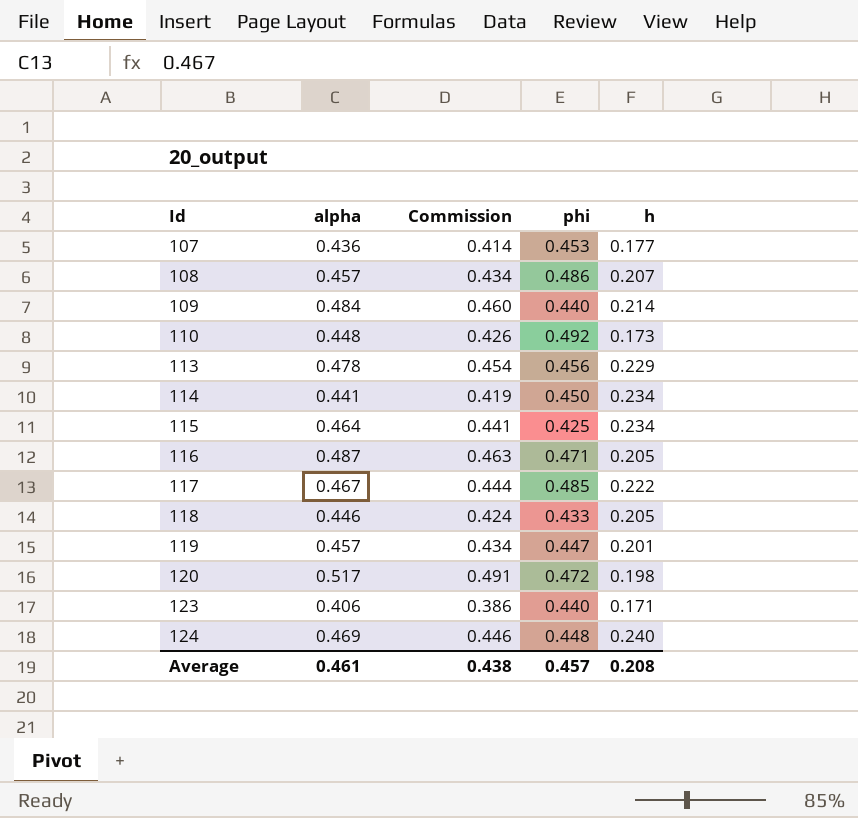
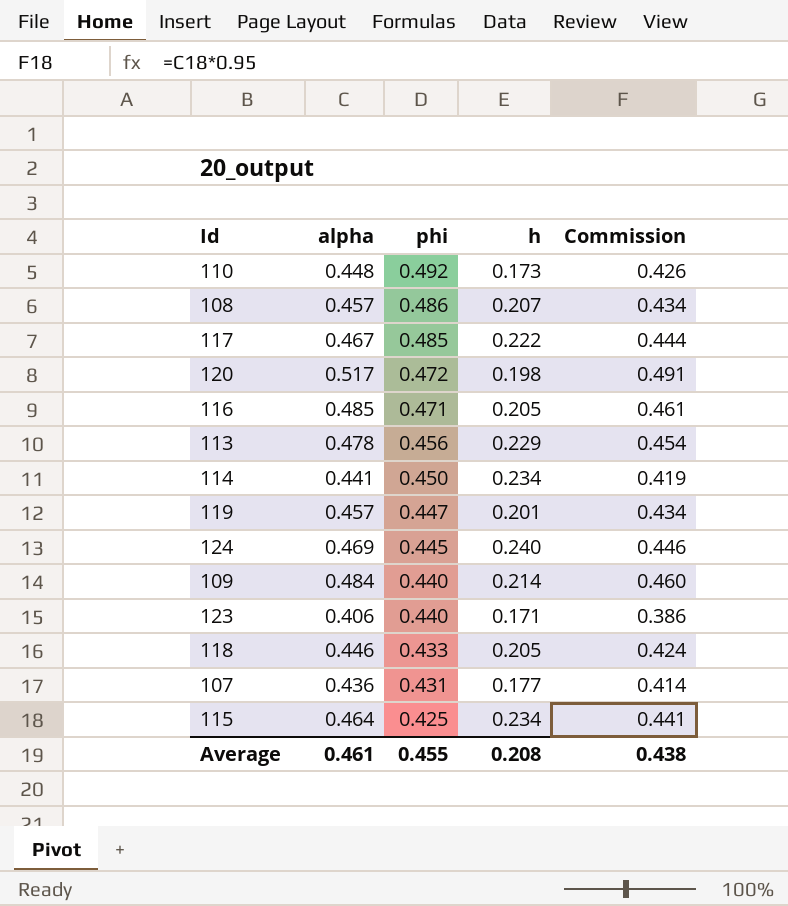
row order: Id ascending -> phi descending
column Commission | position: 3 -> 5
116 | alpha: 0.487 -> 0.485
116 | Commission: 0.463 -> 0.461
124 | phi: 0.448 -> 0.445
107 | phi: 0.453 -> 0.431
Average | phi: 0.457 -> 0.455

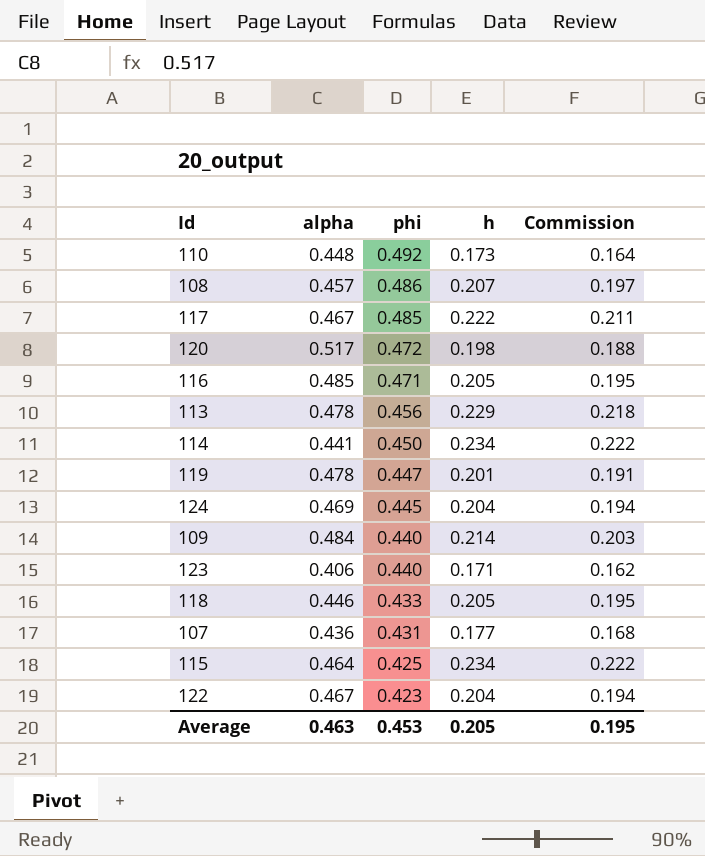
column Commission | formula: [alpha] * 0.95 -> [h] * 0.95
119 | alpha: 0.457 -> 0.478
124 | h: 0.240 -> 0.204
row 122: none -> 0.467 | 0.423 | 0.204 | 0.194
Average | alpha: 0.461 -> 0.463
Average | phi: 0.455 -> 0.453
Average | h: 0.208 -> 0.205
Average | Commission: 0.438 -> 0.195

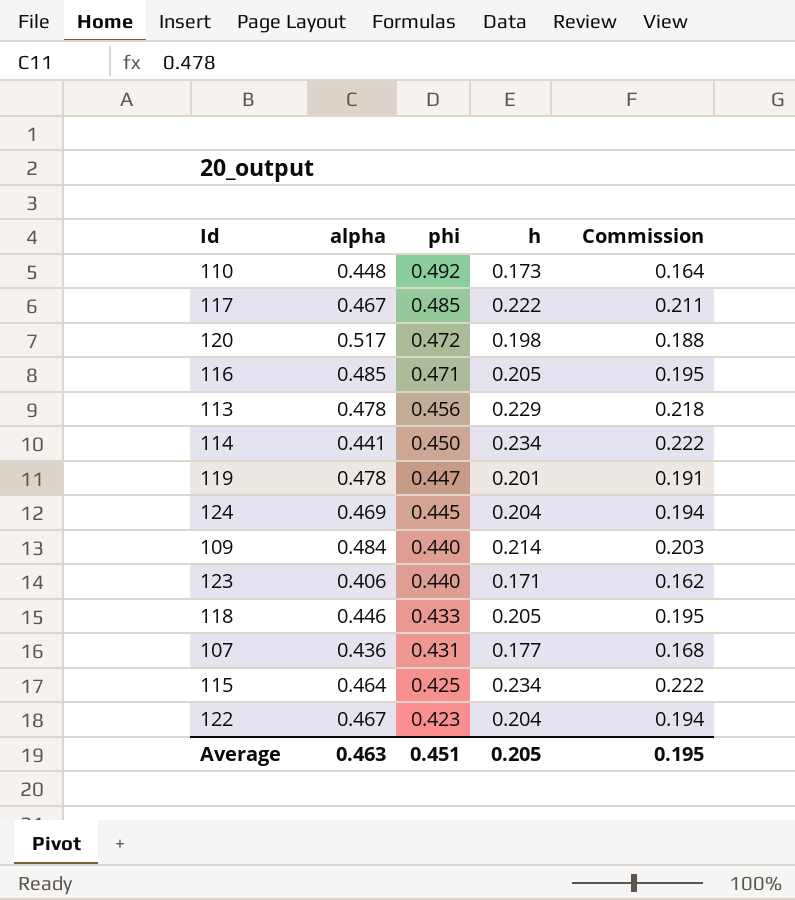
row 108: 0.457 | 0.486 | 0.207 | 0.197 -> none
Average | phi: 0.453 -> 0.451

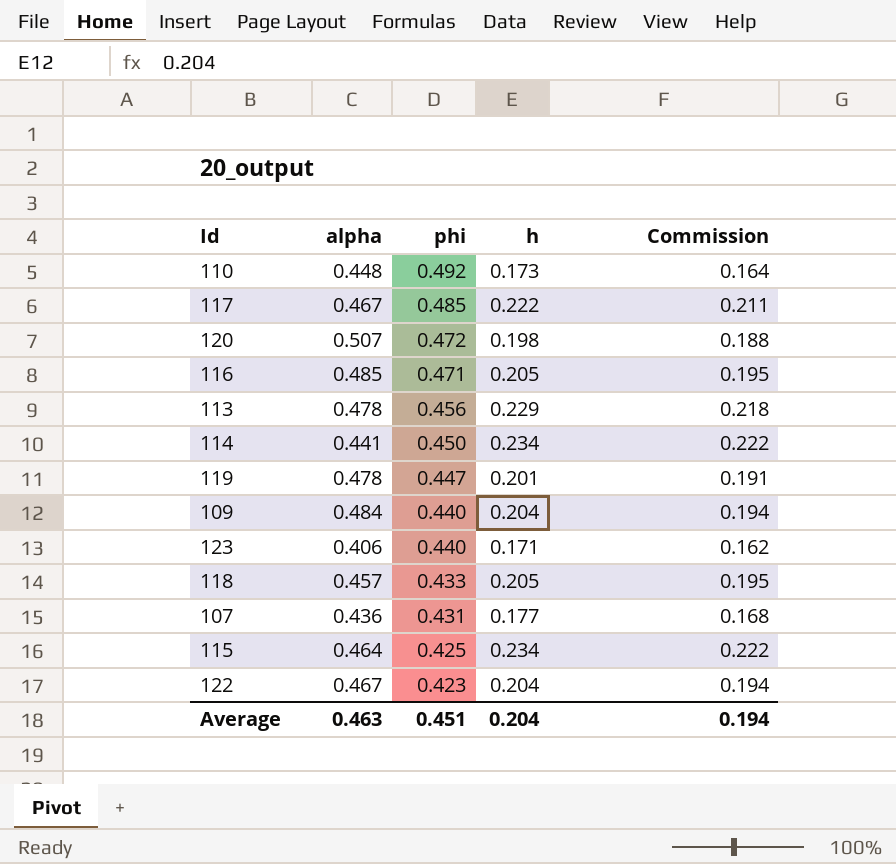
row 124: 0.469 | 0.445 | 0.204 | 0.194 -> none
120 | alpha: 0.517 -> 0.507
109 | h: 0.214 -> 0.204
109 | Commission: 0.203 -> 0.194
118 | alpha: 0.446 -> 0.457
Average | h: 0.205 -> 0.204
Average | Commission: 0.195 -> 0.194

